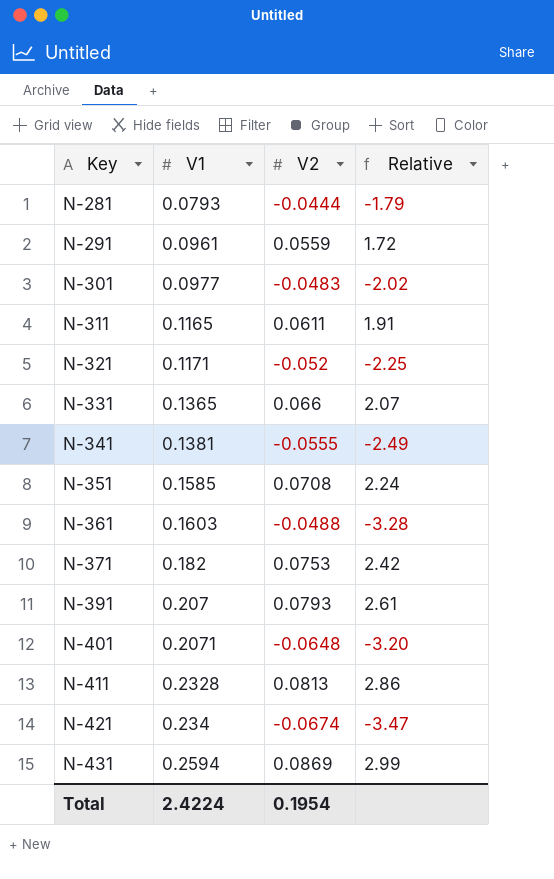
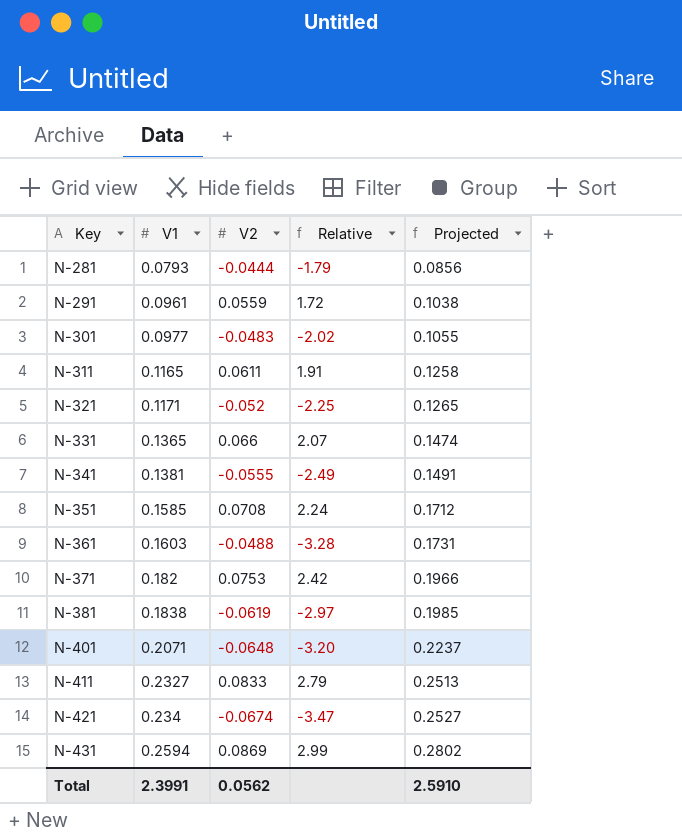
column Projected | formula: none -> [V1] * 1.08
row N-391: 0.207 | 0.0793 | 2.61 -> none
row N-381: none -> 0.1838 | -0.0619 | -2.97 | 0.1985
N-411 | V1: 0.2328 -> 0.2327
N-411 | V2: 0.0813 -> 0.0833
N-411 | Relative: 2.86 -> 2.79
Total | V1: 2.4224 -> 2.3991
Total | V2: 0.1954 -> 0.0562

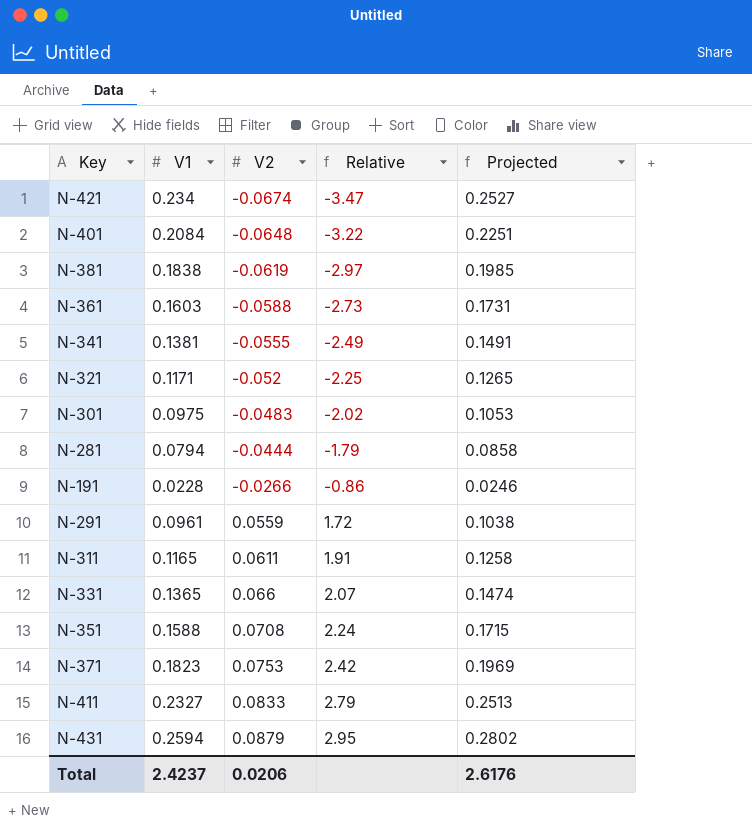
row order: Key ascending -> V2 ascending
N-401 | V1: 0.2071 -> 0.2084
N-401 | Relative: -3.20 -> -3.22
N-401 | Projected: 0.2237 -> 0.2251
N-361 | V2: -0.0488 -> -0.0588
N-361 | Relative: -3.28 -> -2.73
N-301 | V1: 0.0977 -> 0.0975
N-301 | Projected: 0.1055 -> 0.1053
N-281 | V1: 0.0793 -> 0.0794
N-281 | Projected: 0.0856 -> 0.0858
row N-191: none -> 0.0228 | -0.0266 | -0.86 | 0.0246
N-351 | V1: 0.1585 -> 0.1588
N-351 | Projected: 0.1712 -> 0.1715
N-371 | V1: 0.182 -> 0.1823
N-371 | Projected: 0.1966 -> 0.1969
N-431 | V2: 0.0869 -> 0.0879
N-431 | Relative: 2.99 -> 2.95
Total | V1: 2.3991 -> 2.4237
Total | V2: 0.0562 -> 0.0206
Total | Projected: 2.5910 -> 2.6176

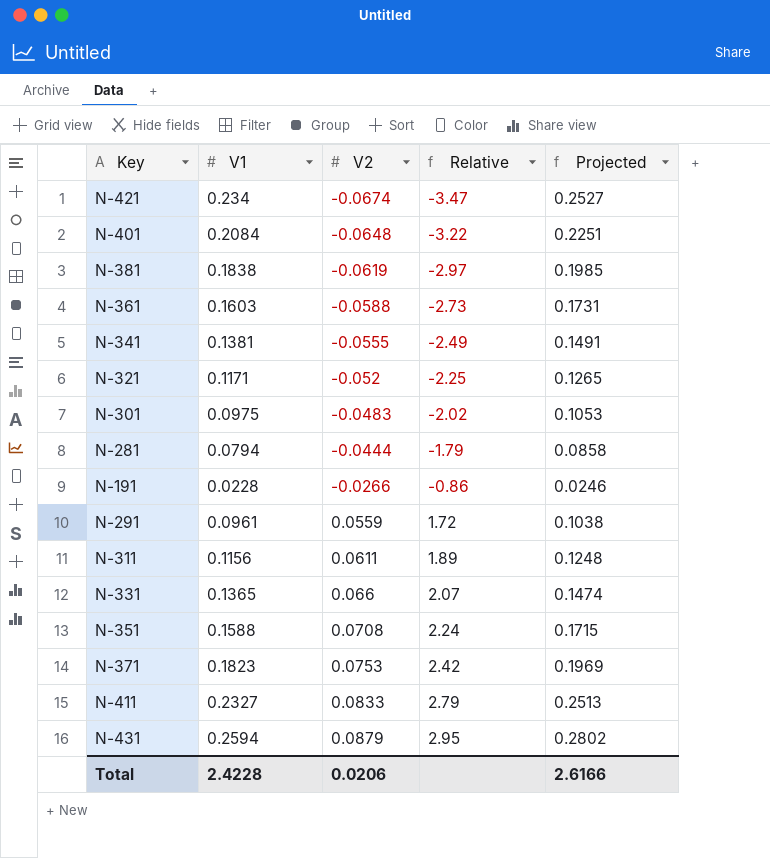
N-311 | V1: 0.1165 -> 0.1156
N-311 | Relative: 1.91 -> 1.89
N-311 | Projected: 0.1258 -> 0.1248
Total | V1: 2.4237 -> 2.4228
Total | Projected: 2.6176 -> 2.6166

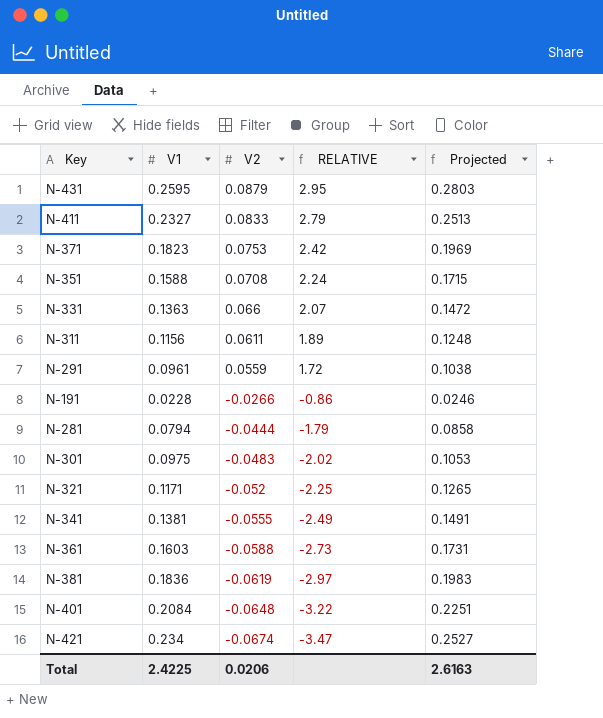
row order: V2 ascending -> V2 descending
column name: Relative -> RELATIVE
N-431 | V1: 0.2594 -> 0.2595
N-431 | Projected: 0.2802 -> 0.2803
N-331 | V1: 0.1365 -> 0.1363
N-331 | Projected: 0.1474 -> 0.1472
N-381 | V1: 0.1838 -> 0.1836
N-381 | Projected: 0.1985 -> 0.1983
Total | V1: 2.4228 -> 2.4225
Total | Projected: 2.6166 -> 2.6163

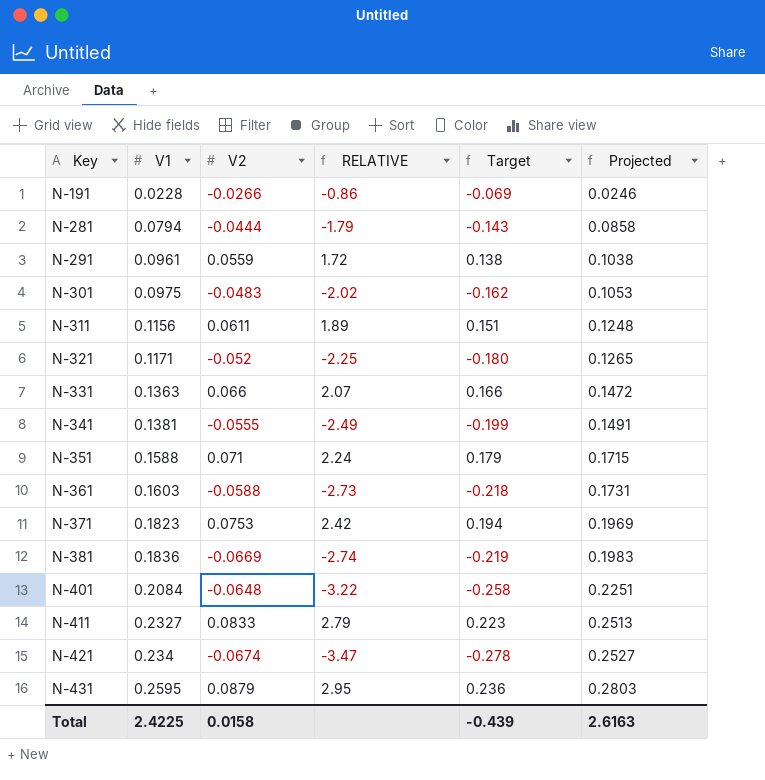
row order: V2 descending -> Key ascending
column Target | formula: none -> [RELATIVE] * 0.08
N-351 | V2: 0.0708 -> 0.071
N-381 | V2: -0.0619 -> -0.0669
N-381 | RELATIVE: -2.97 -> -2.74
Total | V2: 0.0206 -> 0.0158

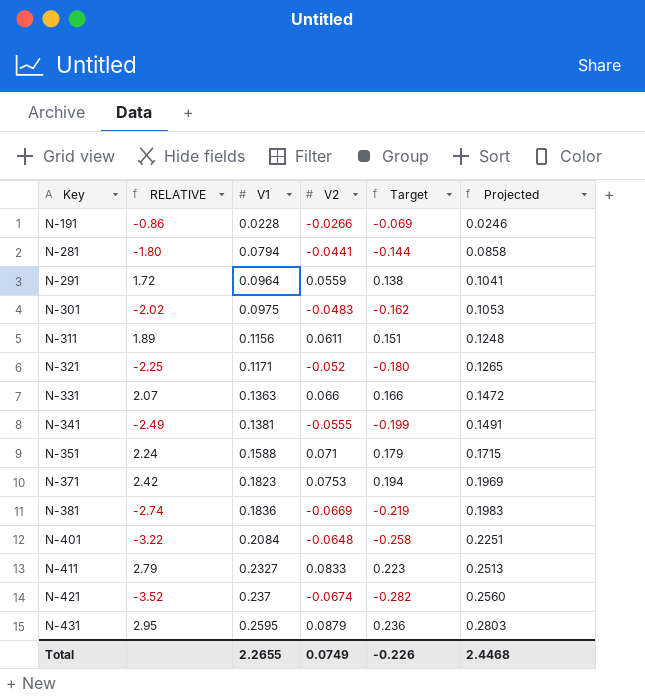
column RELATIVE | position: 4 -> 2
row N-361: 0.1603 | -0.0588 | -2.73 | -0.218 | 0.1731 -> none
N-281 | RELATIVE: -1.79 -> -1.80
N-281 | V2: -0.0444 -> -0.0441
N-281 | Target: -0.143 -> -0.144
N-291 | V1: 0.0961 -> 0.0964
N-291 | Projected: 0.1038 -> 0.1041
N-421 | RELATIVE: -3.47 -> -3.52
N-421 | V1: 0.234 -> 0.237
N-421 | Target: -0.278 -> -0.282
N-421 | Projected: 0.2527 -> 0.2560
Total | V1: 2.4225 -> 2.2655
Total | V2: 0.0158 -> 0.0749
Total | Target: -0.439 -> -0.226
Total | Projected: 2.6163 -> 2.4468

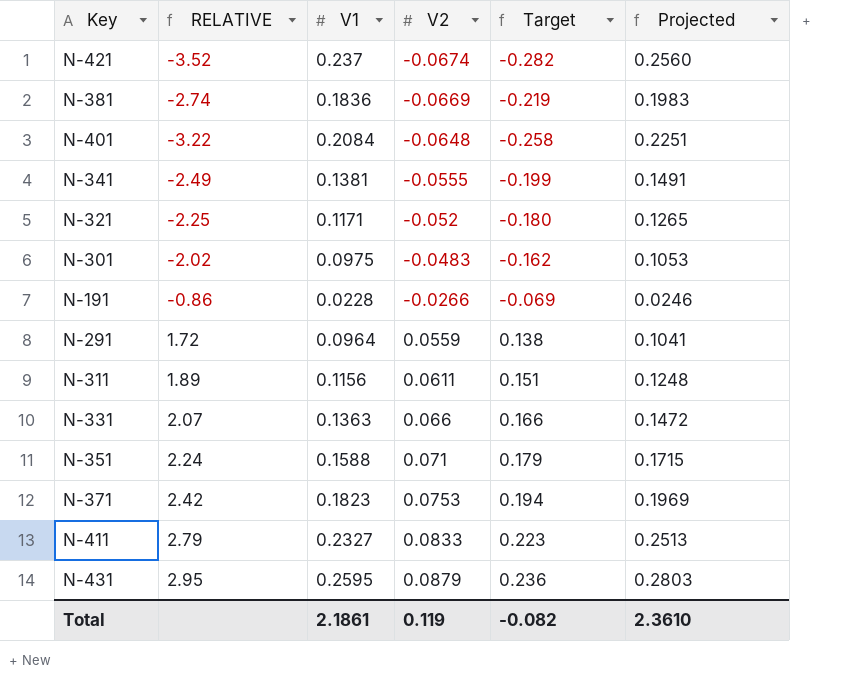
row order: Key ascending -> V2 ascending
row N-281: -1.80 | 0.0794 | -0.0441 | -0.144 | 0.0858 -> none
Total | V1: 2.2655 -> 2.1861
Total | V2: 0.0749 -> 0.119
Total | Target: -0.226 -> -0.082
Total | Projected: 2.4468 -> 2.3610

